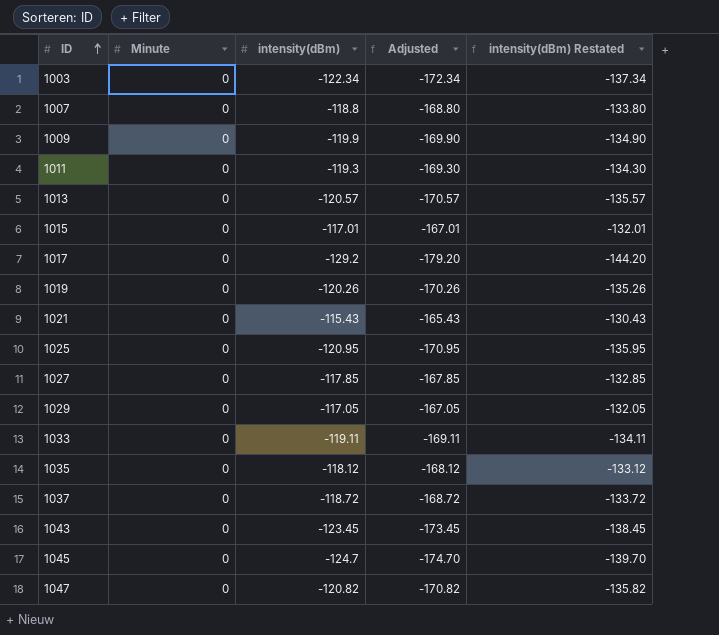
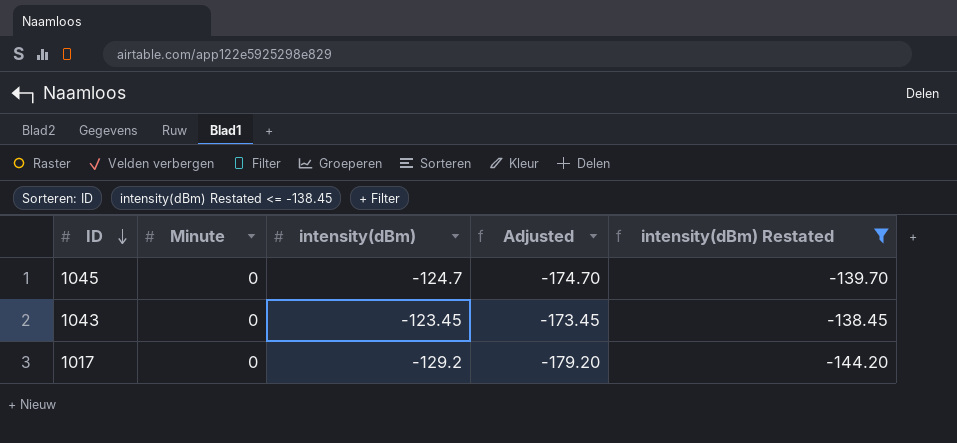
filter: none -> intensity(dBm) Restated <= -138.45
row order: ID ascending -> ID descending

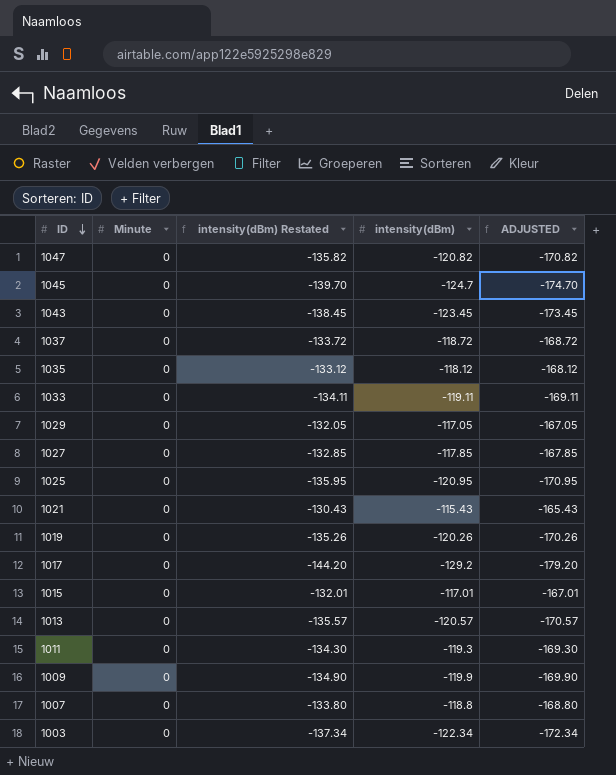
filter: intensity(dBm) Restated <= -138.45 -> none
column intensity(dBm) Restated | position: 5 -> 3
column name: Adjusted -> ADJUSTED

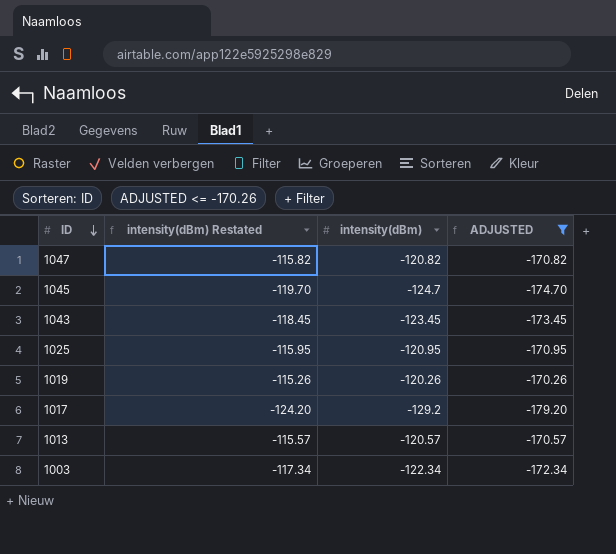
filter: none -> ADJUSTED <= -170.26
column Minute | position: 2 -> none
column intensity(dBm) Restated | formula: [intensity(dBm)] - 15 -> [intensity(dBm)] + 5

